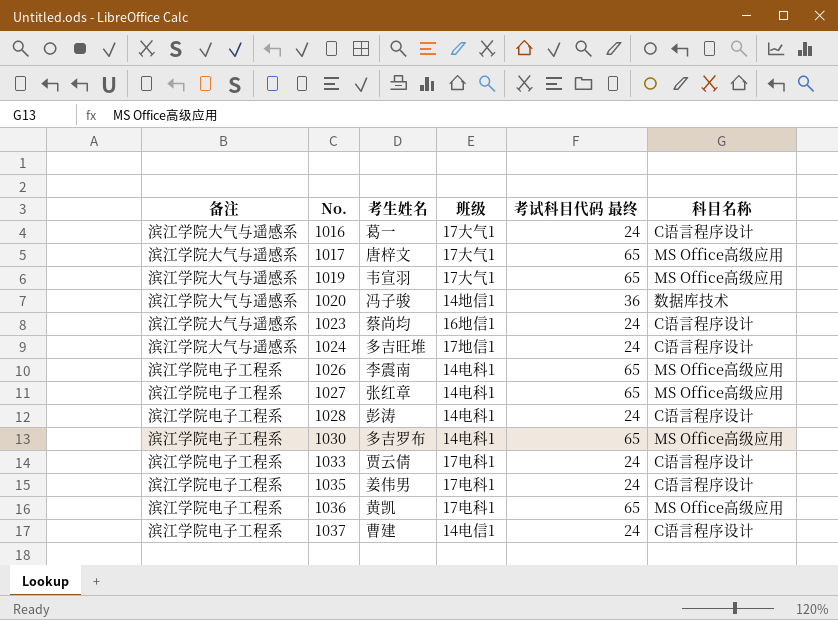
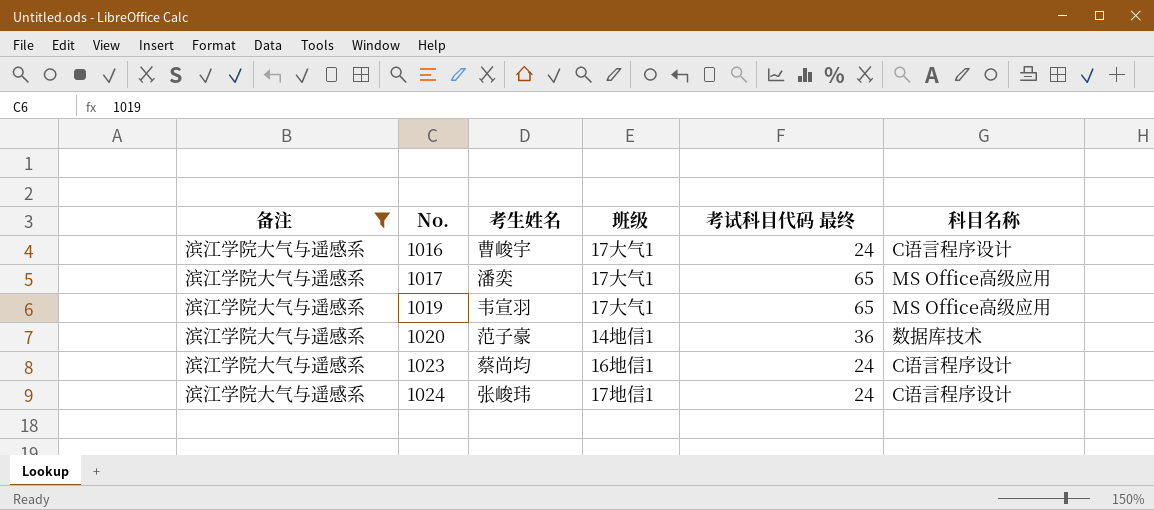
filter: none -> 备注 = 滨江学院大气与遥感系
1016 | 考生姓名: 葛一 -> 曹峻宇
1017 | 考生姓名: 唐梓文 -> 潘奕
1020 | 考生姓名: 冯子骏 -> 范子豪
1024 | 考生姓名: 多吉旺堆 -> 张峻玮

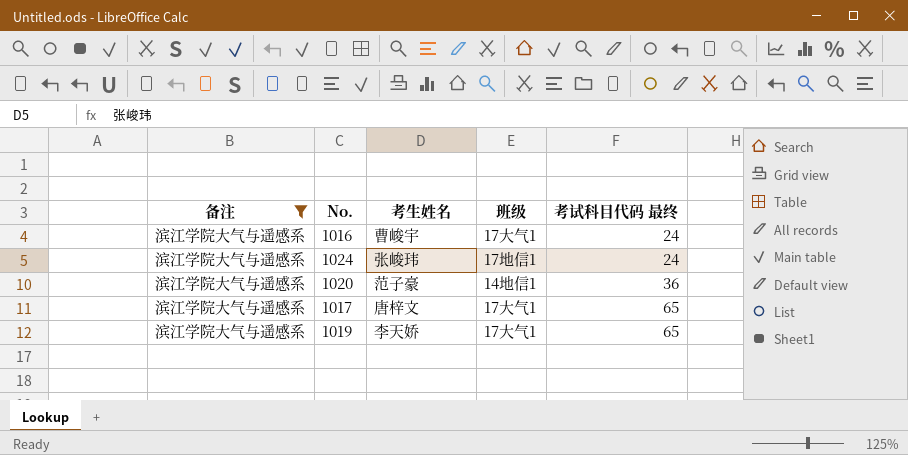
row order: No. ascending -> 考试科目代码 最终 ascending
column 科目名称 | position: 6 -> none
row 1023: 滨江学院大气与遥感系 | 蔡尚均 | 16地信1 | 24 | C语言程序设计 -> none
1017 | 考生姓名: 潘奕 -> 唐梓文
1019 | 考生姓名: 韦宣羽 -> 李天娇

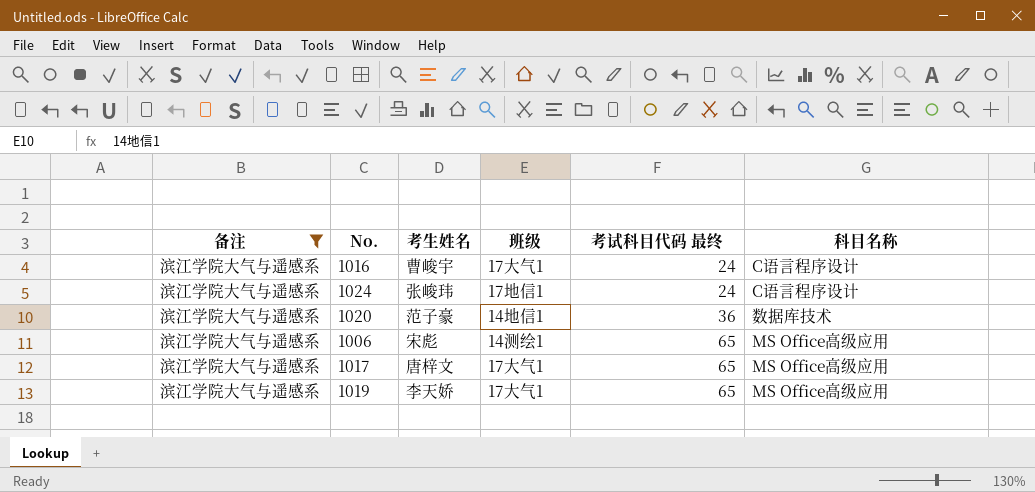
column 科目名称 | position: none -> 6
row 1006: none -> 滨江学院大气与遥感系 | 宋彪 | 14测绘1 | 65 | MS Office高级应用

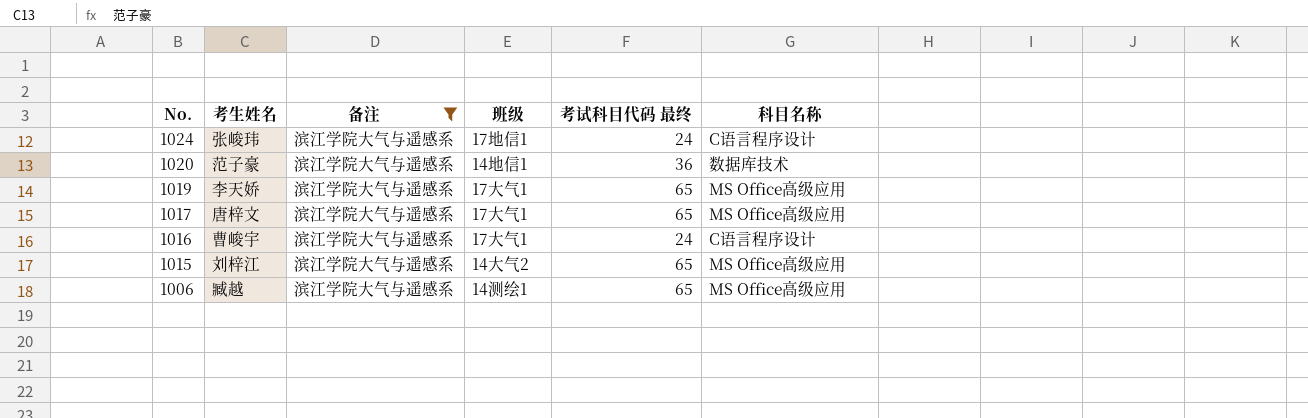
row order: 考试科目代码 最终 ascending -> No. descending
column 备注 | position: 1 -> 3
row 1015: none -> 刘梓江 | 滨江学院大气与遥感系 | 14大气2 | 65 | MS Office高级应用
1006 | 考生姓名: 宋彪 -> 臧越

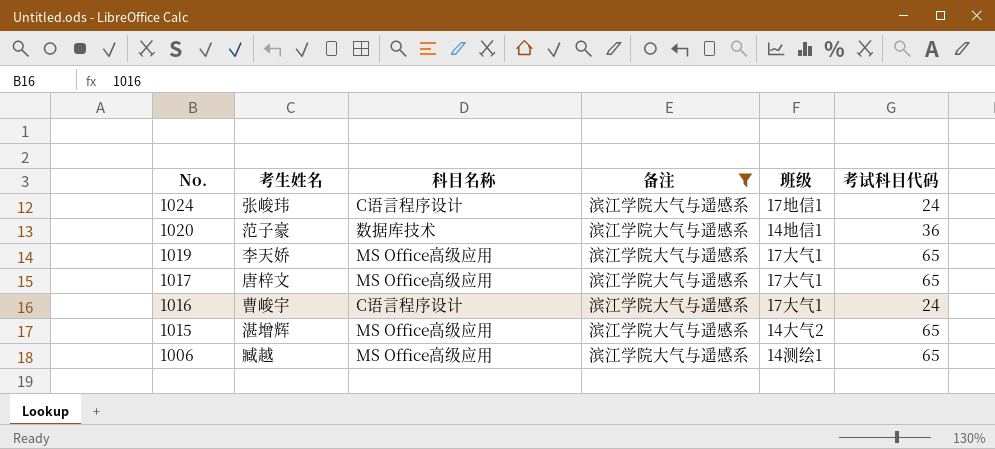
column 科目名称 | position: 6 -> 3
column name: 考试科目代码 最终 -> 考试科目代码
1015 | 考生姓名: 刘梓江 -> 湛增辉

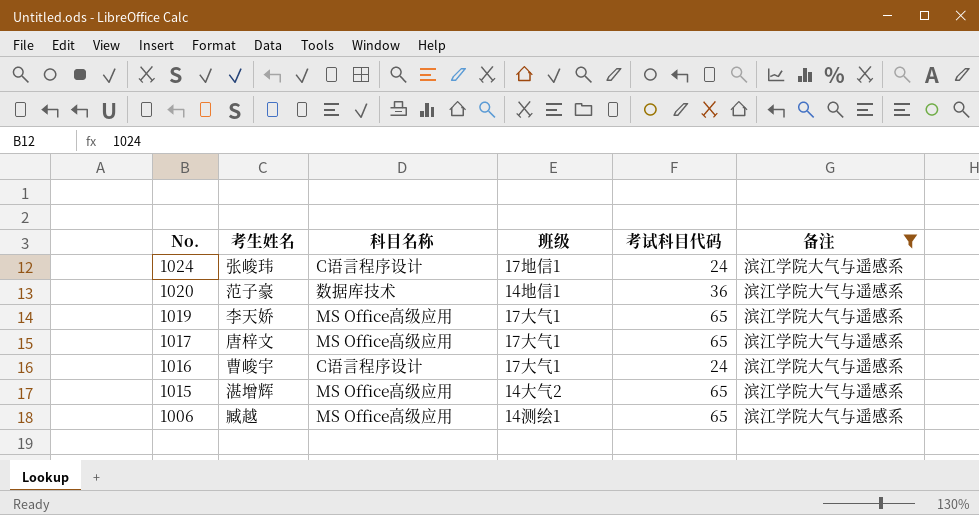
column 备注 | position: 4 -> 6

